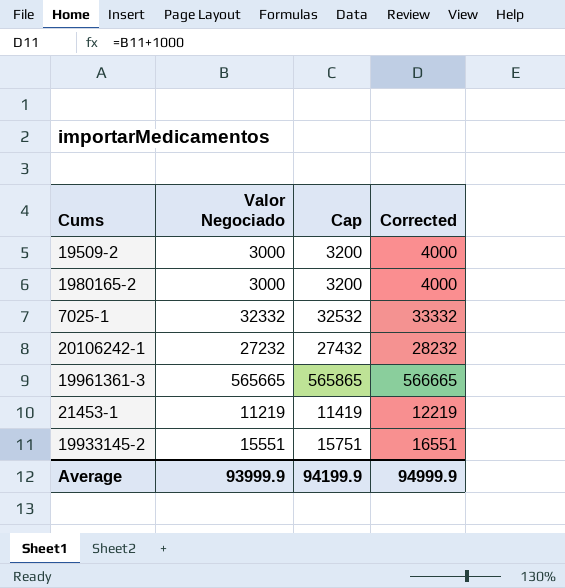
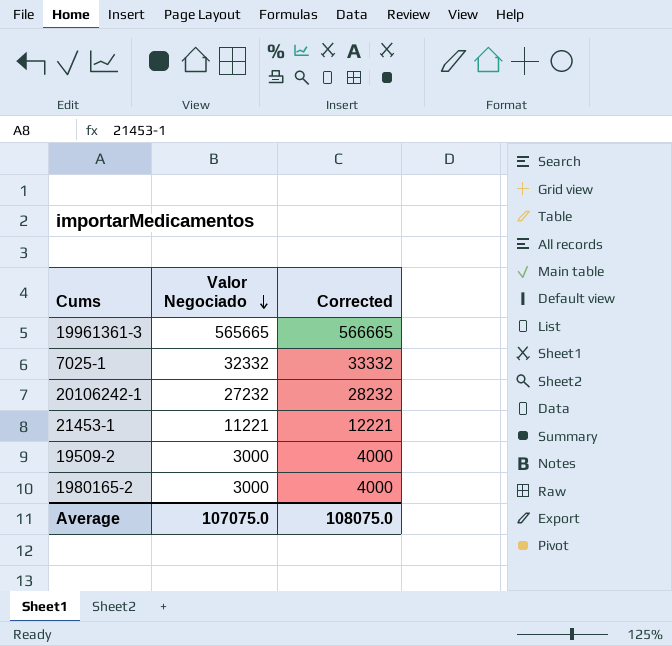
row order: none -> Valor Negociado descending
column Cap | formula: [Valor Negociado] + 200 -> none
row 19933145-2: 15551 | 15751 | 16551 -> none
21453-1 | Valor Negociado: 11219 -> 11221
21453-1 | Corrected: 12219 -> 12221
Average | Valor Negociado: 93999.9 -> 107075.0
Average | Corrected: 94999.9 -> 108075.0

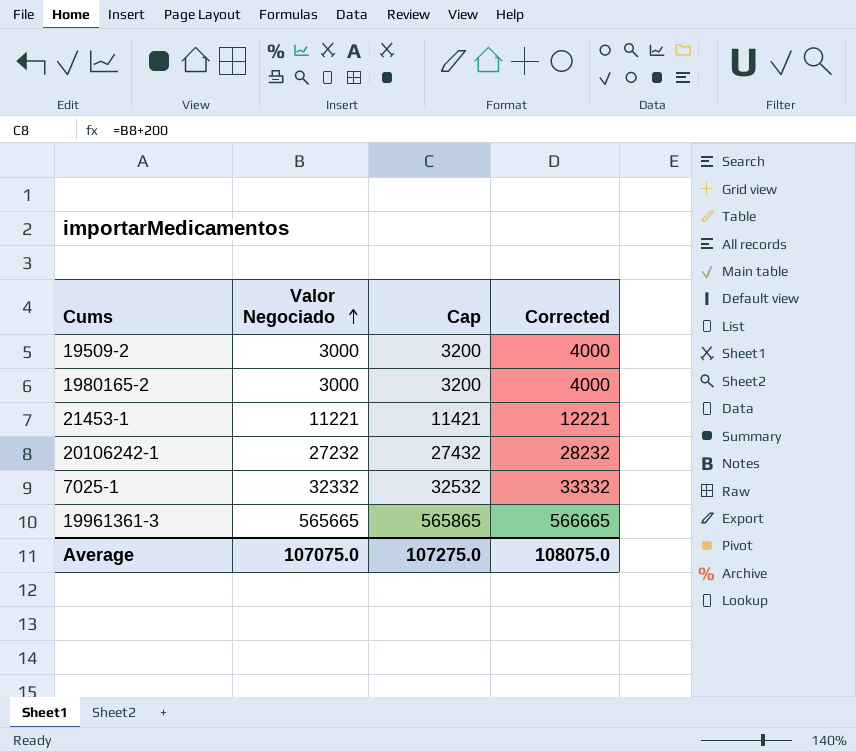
row order: Valor Negociado descending -> Valor Negociado ascending
column Cap | formula: none -> [Valor Negociado] + 200

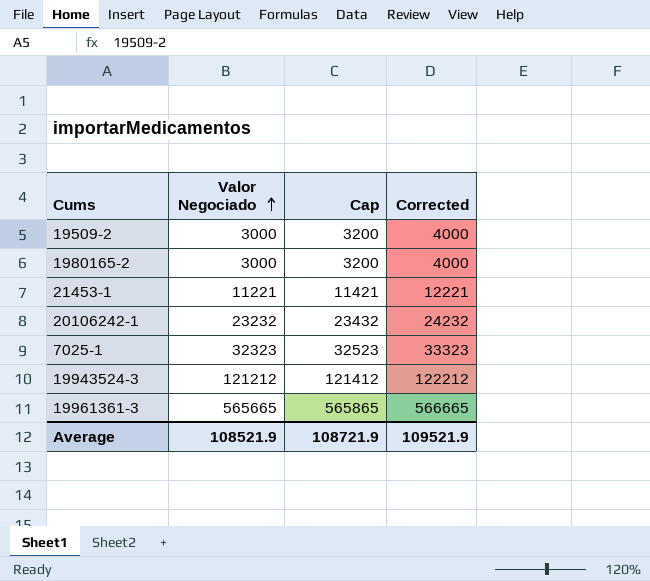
20106242-1 | Valor Negociado: 27232 -> 23232
20106242-1 | Cap: 27432 -> 23432
20106242-1 | Corrected: 28232 -> 24232
7025-1 | Valor Negociado: 32332 -> 32323
7025-1 | Cap: 32532 -> 32523
7025-1 | Corrected: 33332 -> 33323
row 19943524-3: none -> 121212 | 121412 | 122212
Average | Valor Negociado: 107075.0 -> 108521.9
Average | Cap: 107275.0 -> 108721.9
Average | Corrected: 108075.0 -> 109521.9

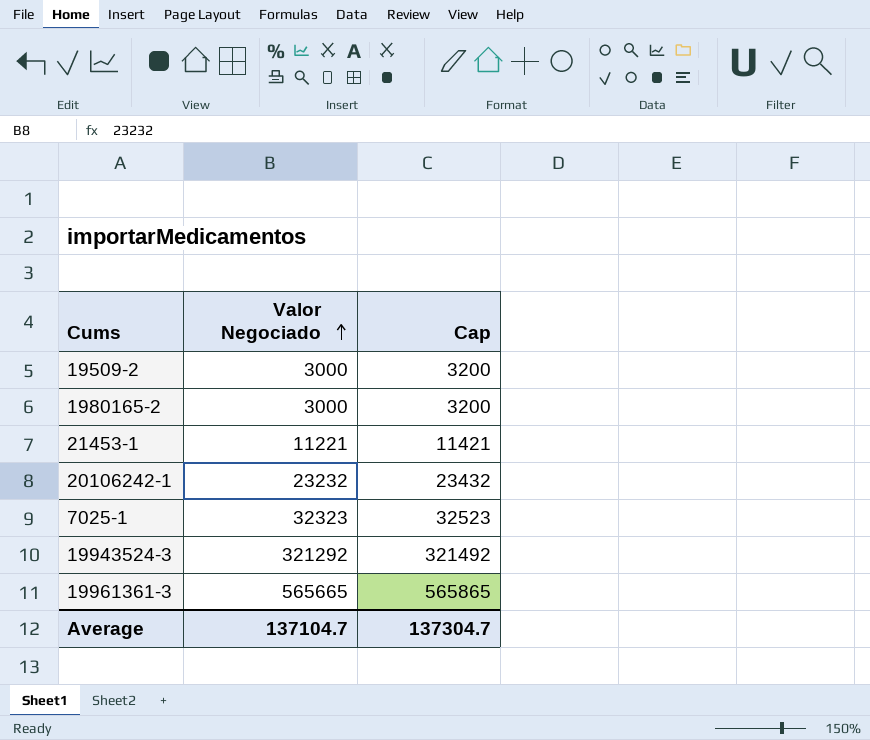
column Corrected | formula: [Valor Negociado] + 1000 -> none
19943524-3 | Valor Negociado: 121212 -> 321292
19943524-3 | Cap: 121412 -> 321492
Average | Valor Negociado: 108521.9 -> 137104.7
Average | Cap: 108721.9 -> 137304.7

